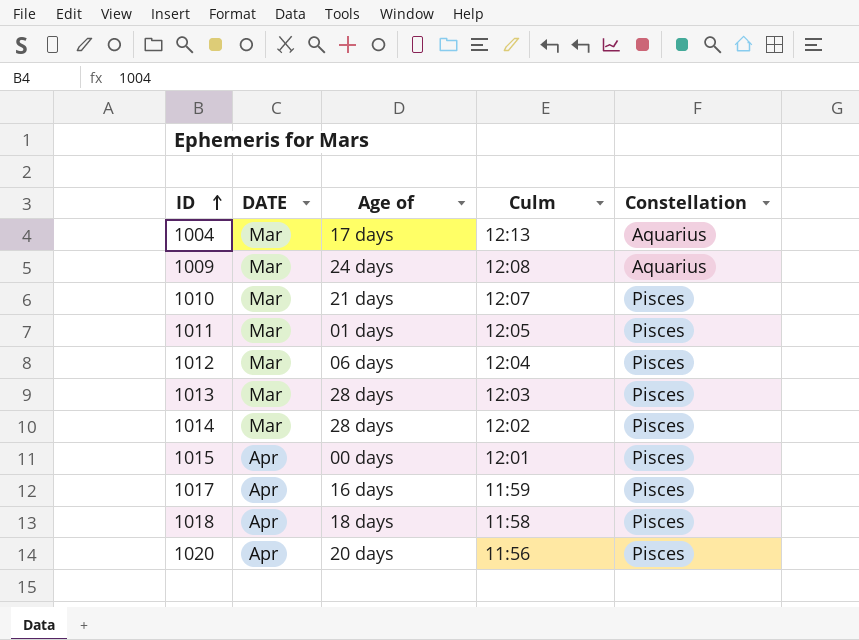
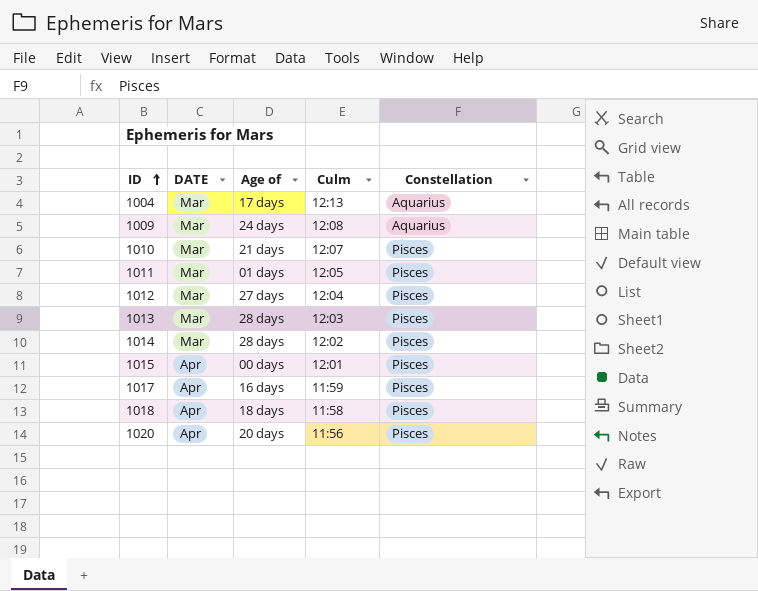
1012 | Age of: 06 days -> 27 days

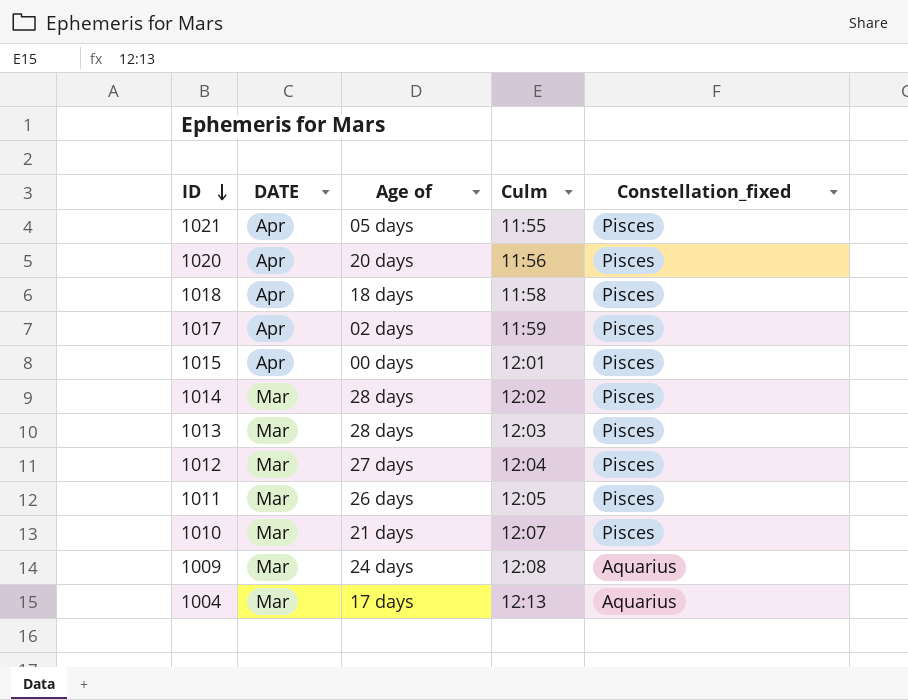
row order: ID ascending -> ID descending
column name: Constellation -> Constellation_fixed
row 1021: none -> Apr | 05 days | 11:55 | Pisces
1017 | Age of: 16 days -> 02 days
1011 | Age of: 01 days -> 26 days

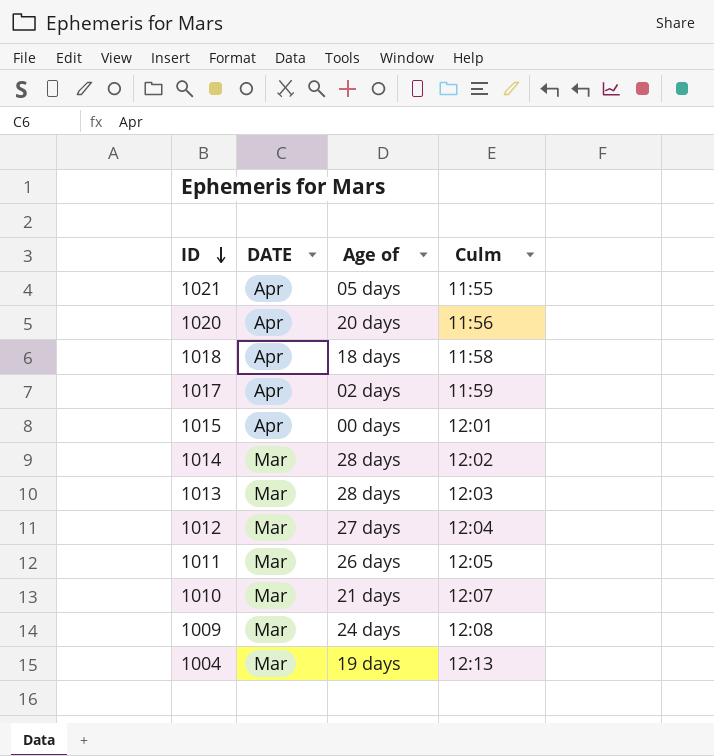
column Constellation_fixed | position: 5 -> none
1004 | Age of: 17 days -> 19 days

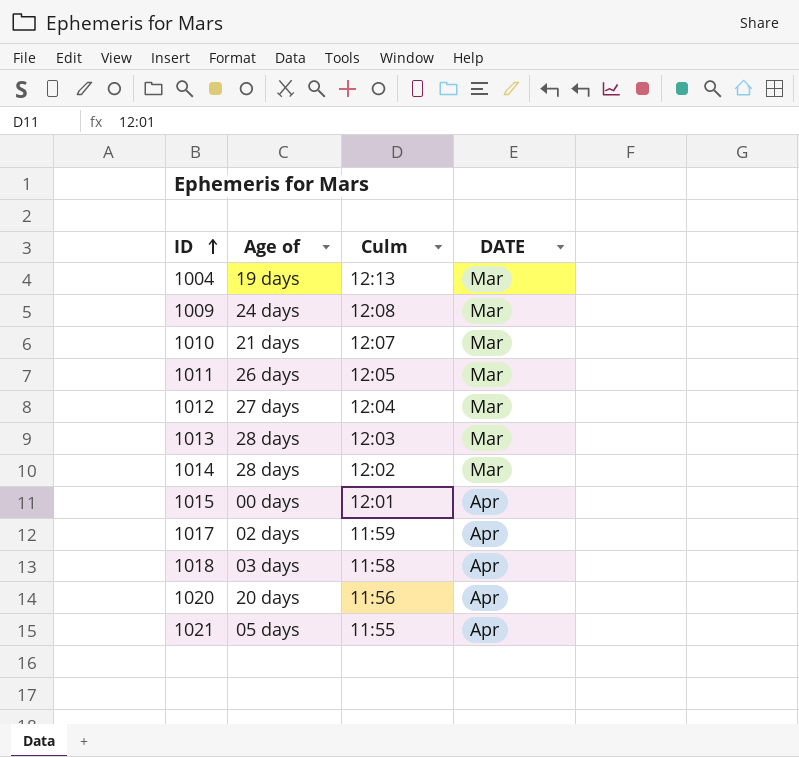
row order: ID descending -> ID ascending
column DATE | position: 2 -> 4
1018 | Age of: 18 days -> 03 days

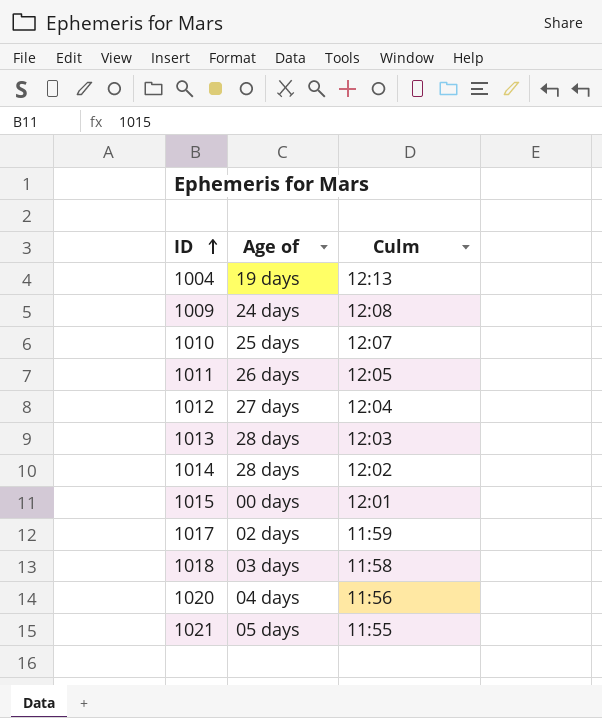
column DATE | position: 4 -> none
1010 | Age of: 21 days -> 25 days
1020 | Age of: 20 days -> 04 days

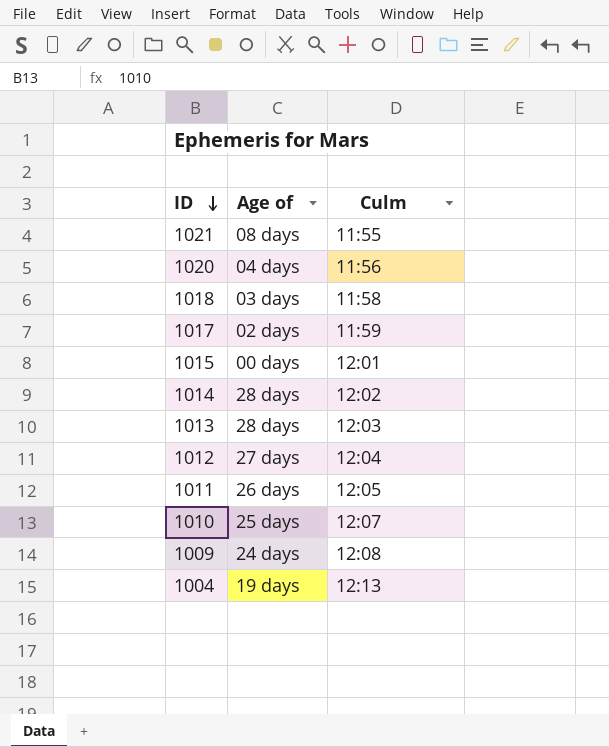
row order: ID ascending -> ID descending
1021 | Age of: 05 days -> 08 days

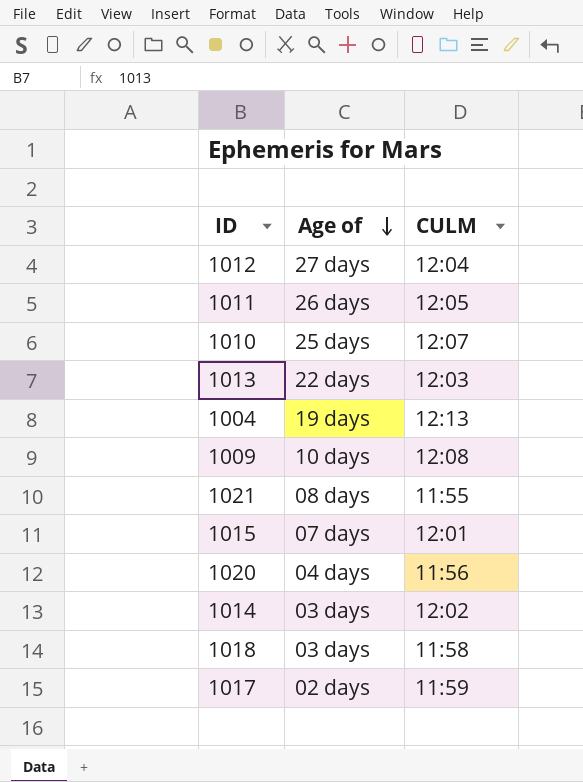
row order: ID descending -> Age of descending
column name: Culm -> CULM
1013 | Age of: 28 days -> 22 days
1009 | Age of: 24 days -> 10 days
1015 | Age of: 00 days -> 07 days
1014 | Age of: 28 days -> 03 days

